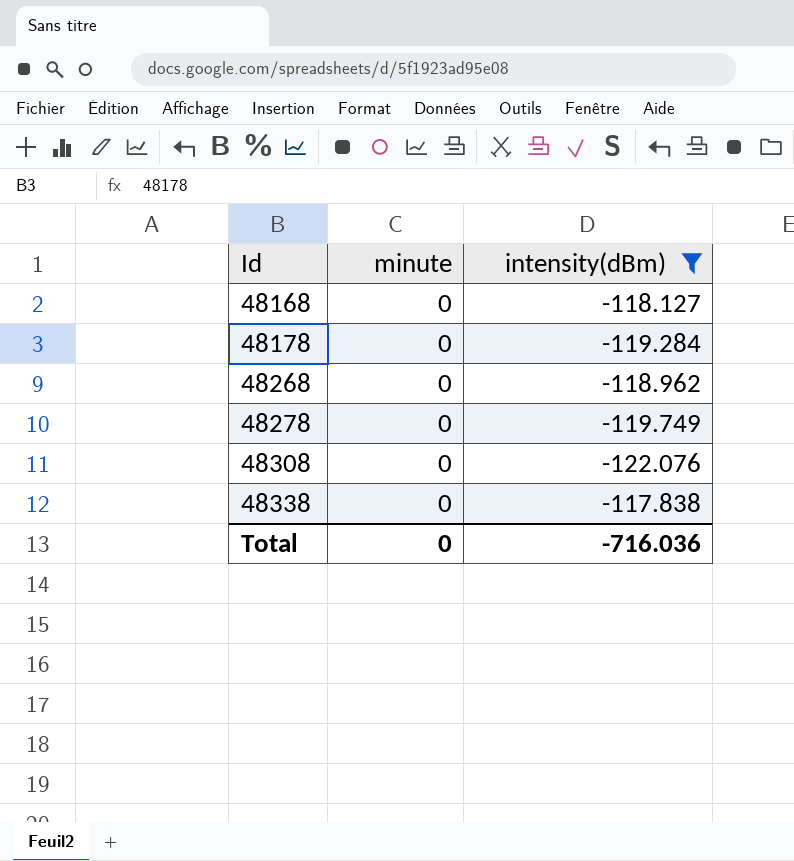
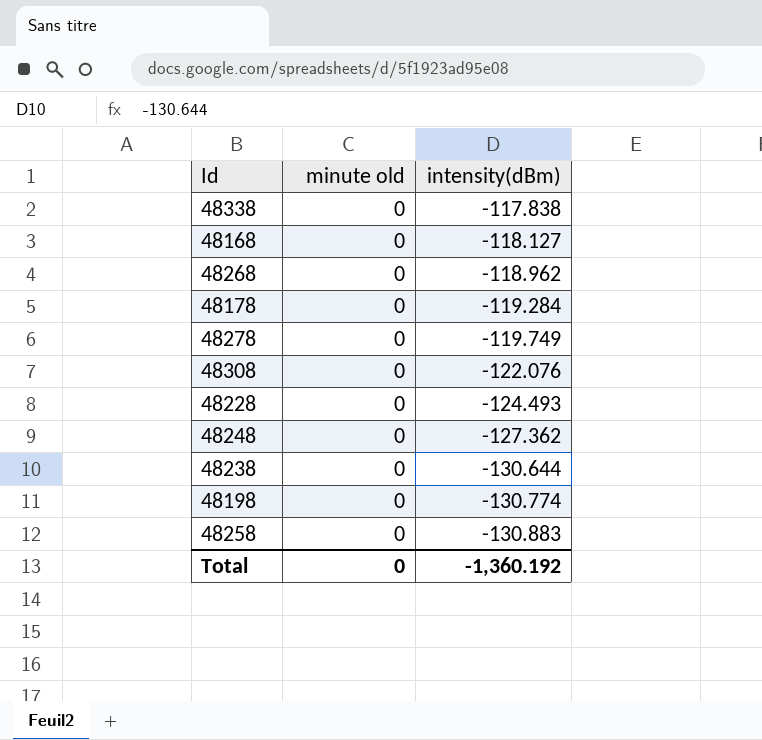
filter: intensity(dBm) >= -122.076 -> none
row order: Id ascending -> intensity(dBm) descending
column name: minute -> minute old
Total | intensity(dBm): -716.036 -> -1,360.192

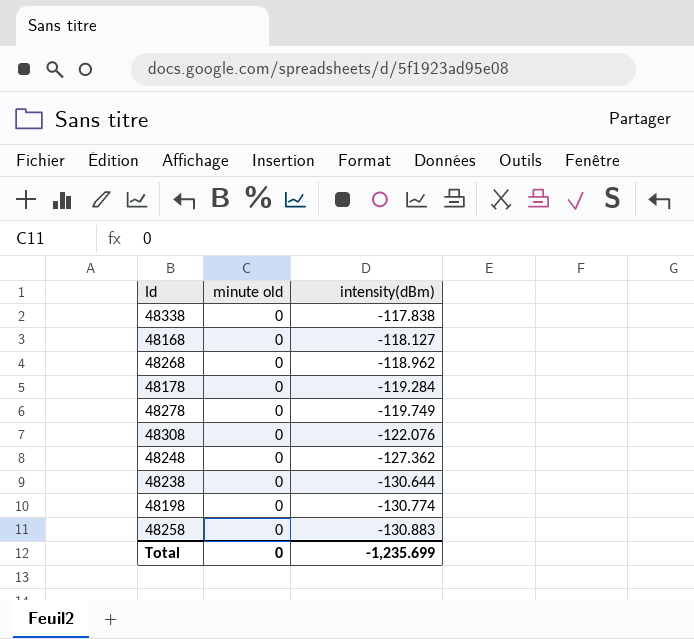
row 48228: 0 | -124.493 -> none
Total | intensity(dBm): -1,360.192 -> -1,235.699

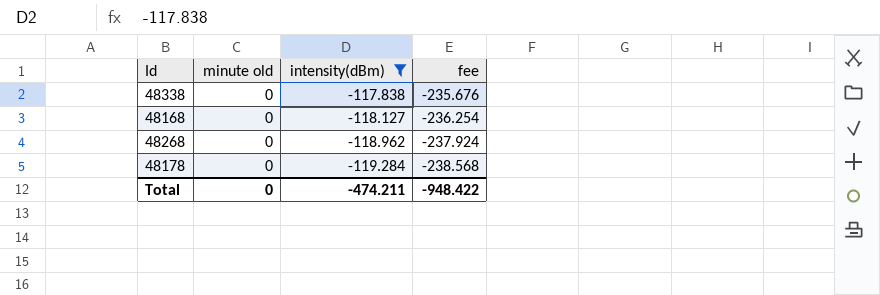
filter: none -> intensity(dBm) >= -119.284
column fee | formula: none -> [intensity(dBm)] * 2
Total | intensity(dBm): -1,235.699 -> -474.211

